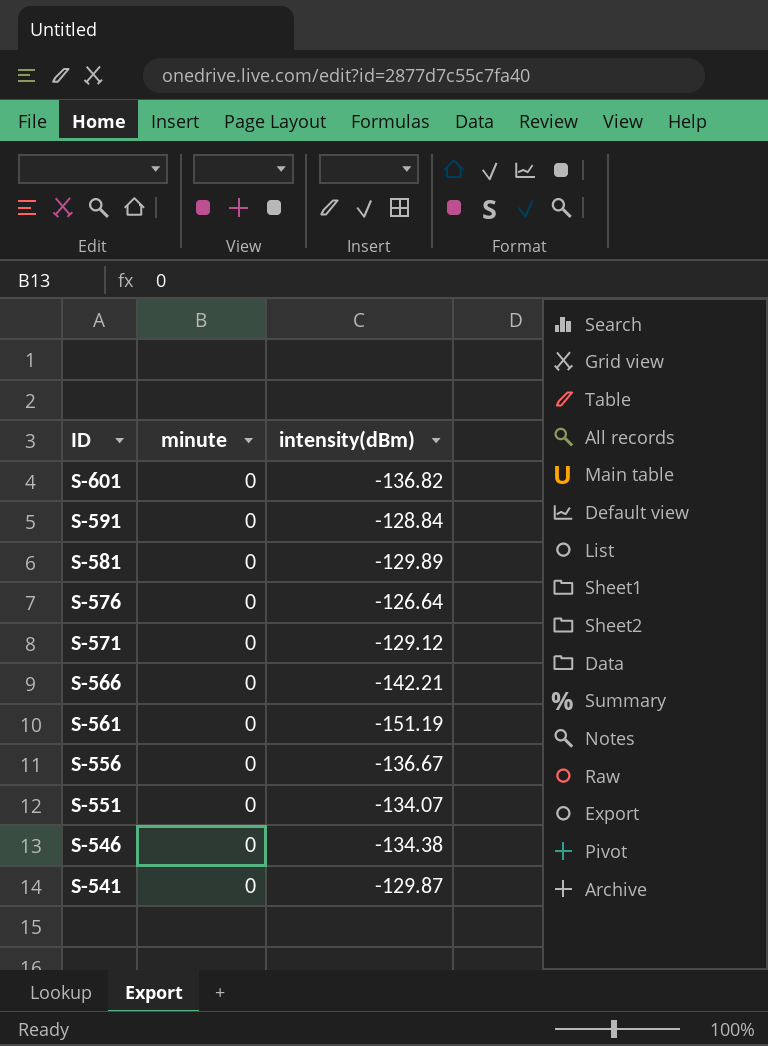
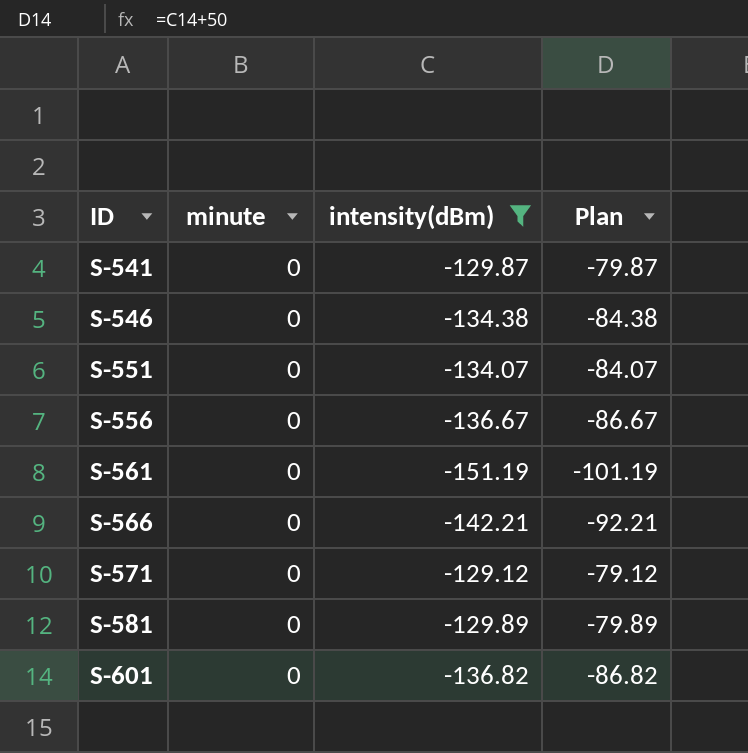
filter: none -> intensity(dBm) <= -129.12
row order: ID descending -> ID ascending
column Plan | formula: none -> [intensity(dBm)] + 50

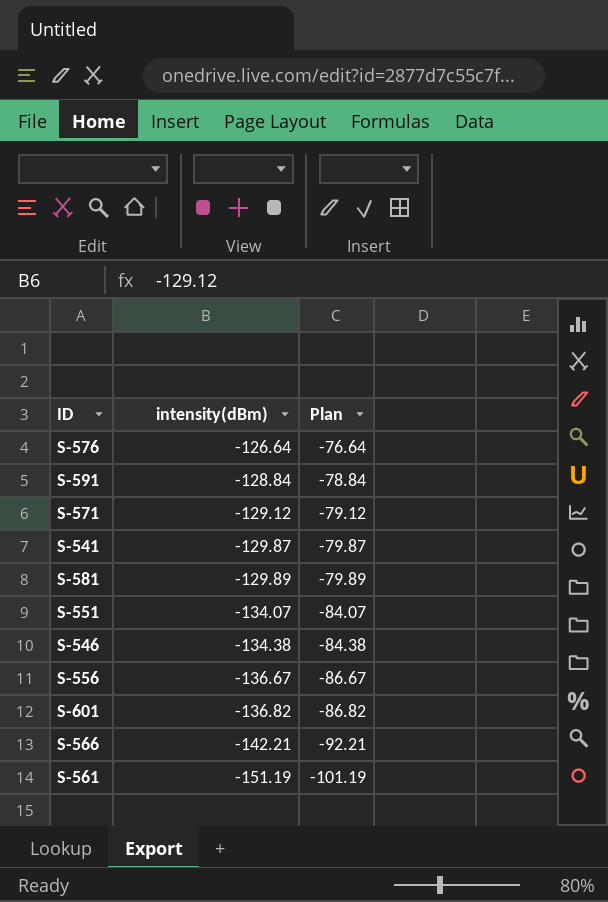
filter: intensity(dBm) <= -129.12 -> none
row order: ID ascending -> intensity(dBm) descending
column minute | position: 2 -> none

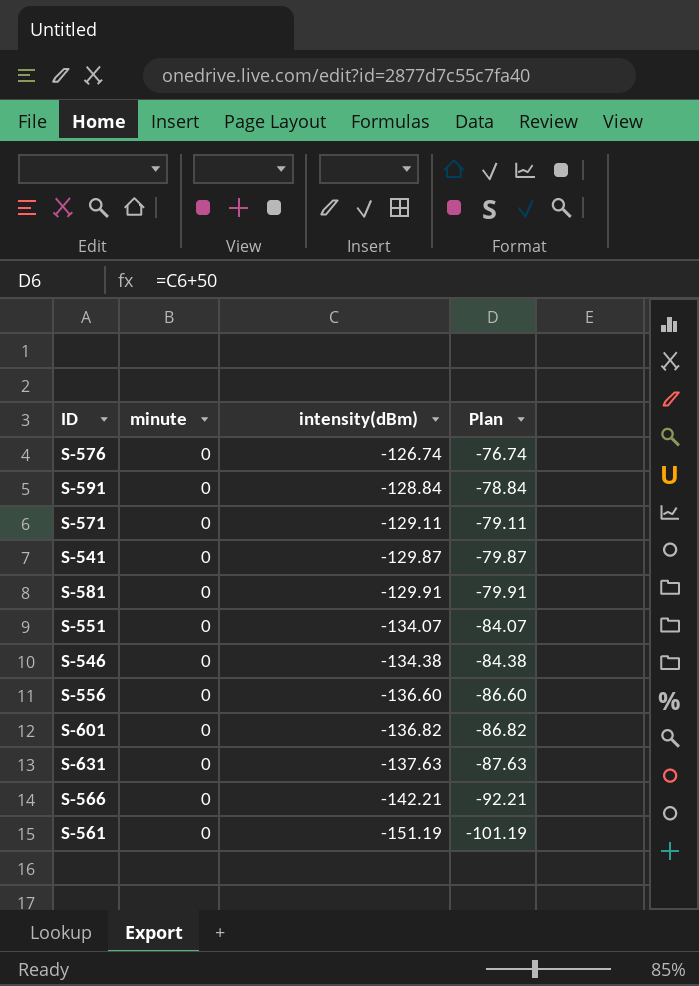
column minute | position: none -> 2
S-576 | intensity(dBm): -126.64 -> -126.74
S-576 | Plan: -76.64 -> -76.74
S-571 | intensity(dBm): -129.12 -> -129.11
S-571 | Plan: -79.12 -> -79.11
S-581 | intensity(dBm): -129.89 -> -129.91
S-581 | Plan: -79.89 -> -79.91
S-556 | intensity(dBm): -136.67 -> -136.60
S-556 | Plan: -86.67 -> -86.60
row S-631: none -> 0 | -137.63 | -87.63

